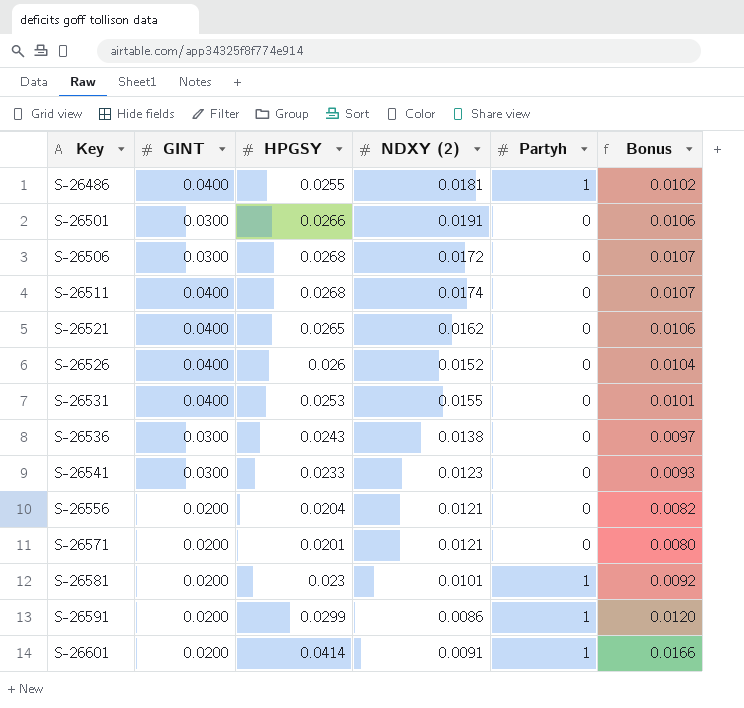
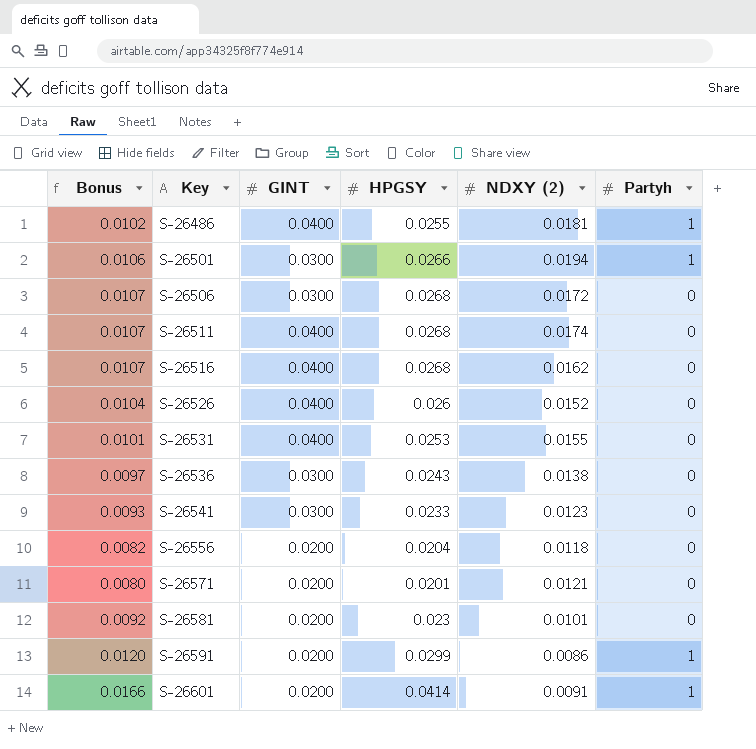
column Bonus | position: 6 -> 1
row S-26521: 0.0400 | 0.0265 | 0.0162 | 0 | 0.0106 -> none
S-26501 | NDXY (2): 0.0191 -> 0.0194
S-26501 | Partyh: 0 -> 1
row S-26516: none -> 0.0107 | 0.0400 | 0.0268 | 0.0162 | 0
S-26556 | NDXY (2): 0.0121 -> 0.0118
S-26581 | Partyh: 1 -> 0

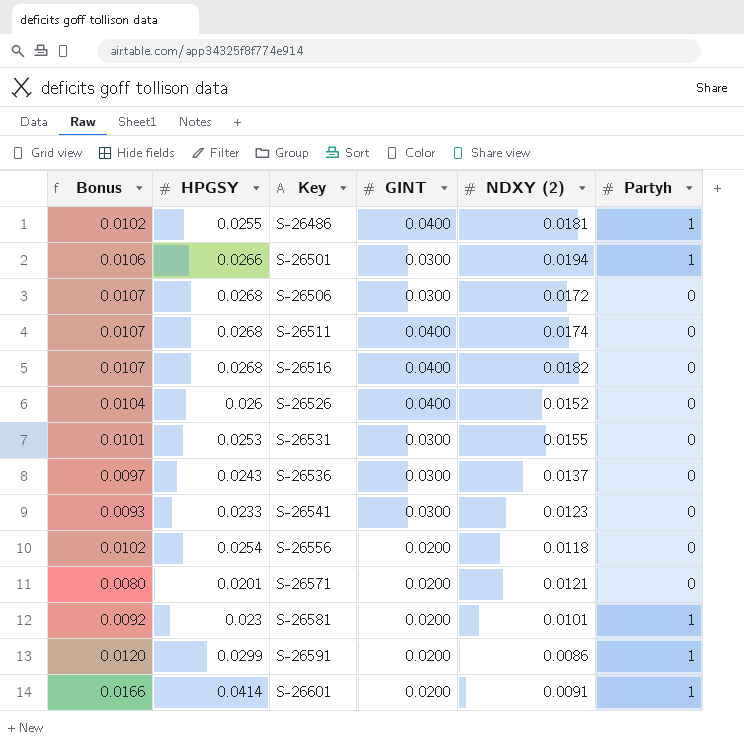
column HPGSY | position: 4 -> 2
S-26516 | NDXY (2): 0.0162 -> 0.0182
S-26531 | GINT: 0.0400 -> 0.0300
S-26536 | NDXY (2): 0.0138 -> 0.0137
S-26556 | Bonus: 0.0082 -> 0.0102
S-26556 | HPGSY: 0.0204 -> 0.0254
S-26581 | Partyh: 0 -> 1

